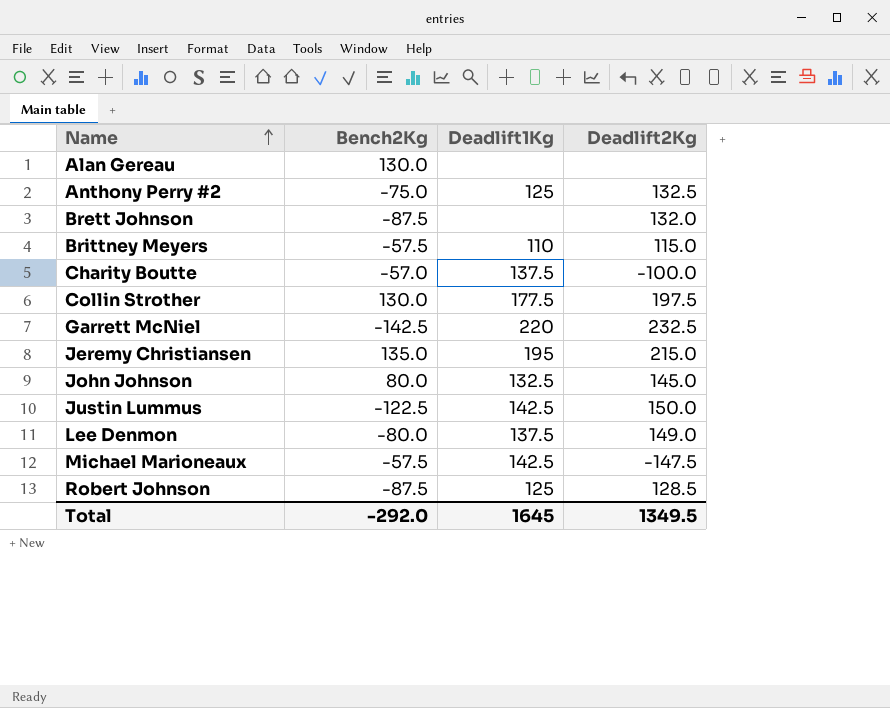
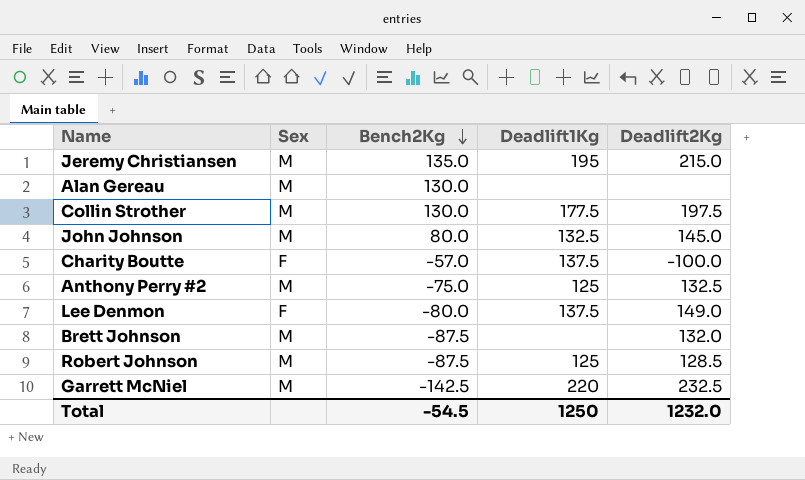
row order: Name ascending -> Bench2Kg descending
column Sex | position: none -> 2
row Brittney Meyers: -57.5 | 110 | 115.0 -> none
row Justin Lummus: -122.5 | 142.5 | 150.0 -> none
row Michael Marioneaux: -57.5 | 142.5 | -147.5 -> none
Total | Bench2Kg: -292.0 -> -54.5
Total | Deadlift1Kg: 1645 -> 1250
Total | Deadlift2Kg: 1349.5 -> 1232.0

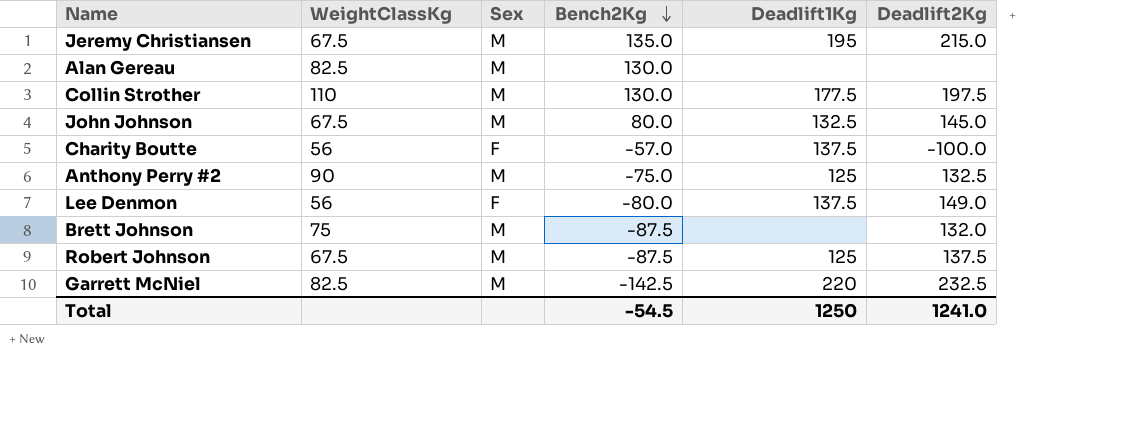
column WeightClassKg | position: none -> 2
Robert Johnson | Deadlift2Kg: 128.5 -> 137.5
Total | Deadlift2Kg: 1232.0 -> 1241.0

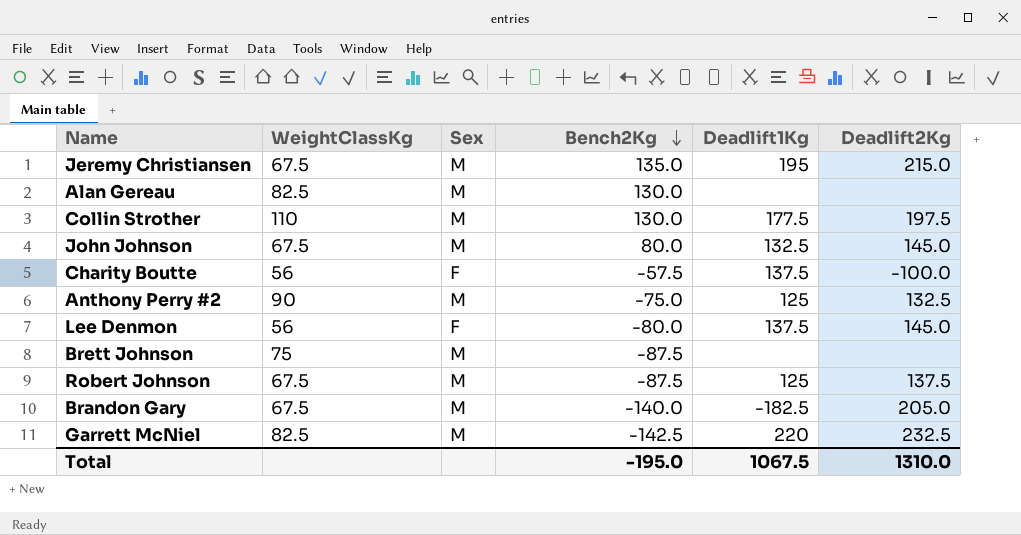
Charity Boutte | Bench2Kg: -57.0 -> -57.5
Lee Denmon | Deadlift2Kg: 149.0 -> 145.0
Brett Johnson | Deadlift2Kg: 132.0 -> none
row Brandon Gary: none -> 67.5 | M | -140.0 | -182.5 | 205.0
Total | Bench2Kg: -54.5 -> -195.0
Total | Deadlift1Kg: 1250 -> 1067.5
Total | Deadlift2Kg: 1241.0 -> 1310.0

